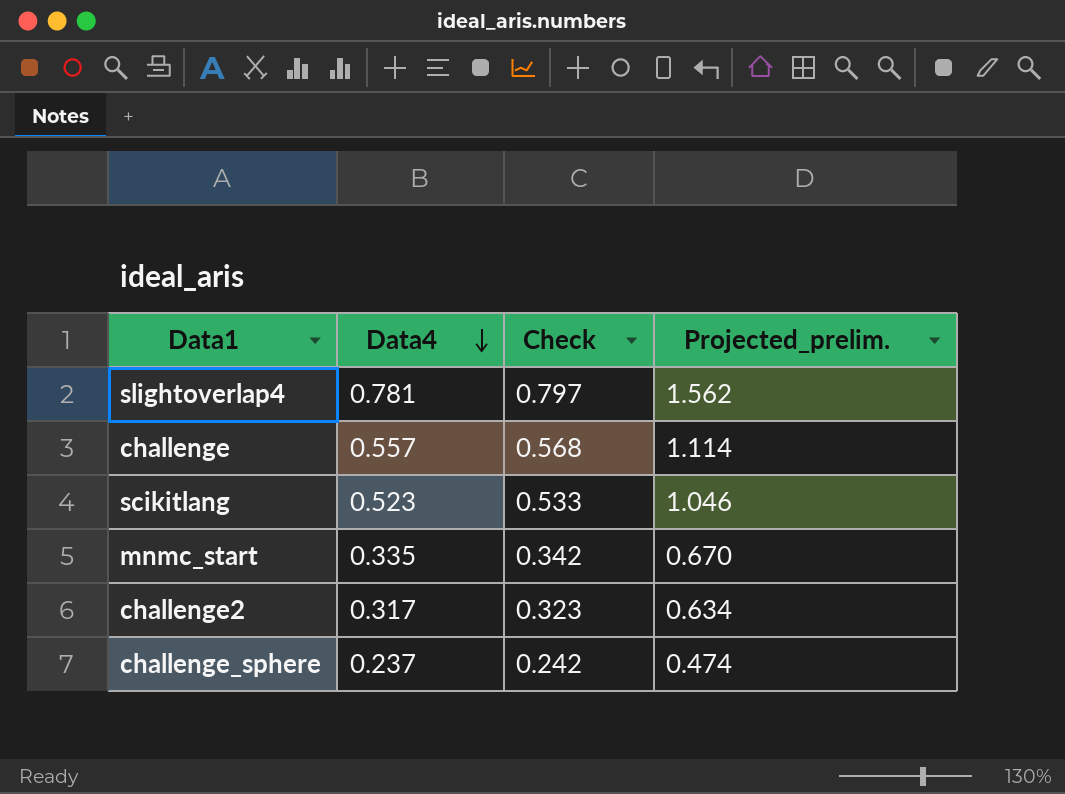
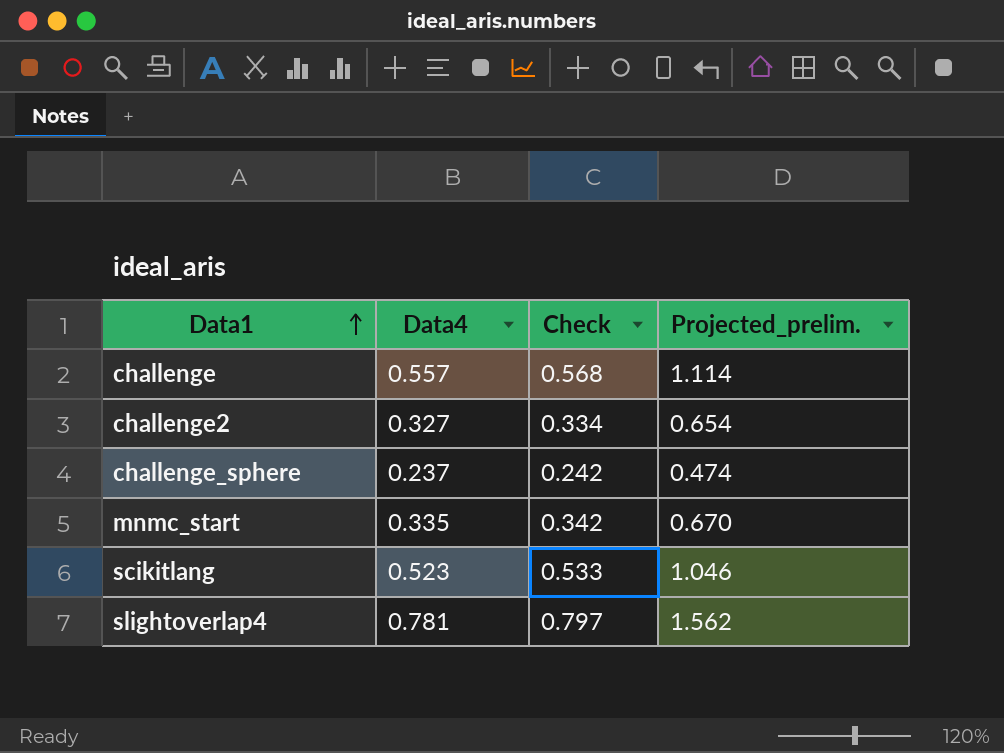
row order: Data4 descending -> Data1 ascending
challenge2 | Data4: 0.317 -> 0.327
challenge2 | Check: 0.323 -> 0.334
challenge2 | Projected_prelim.: 0.634 -> 0.654

